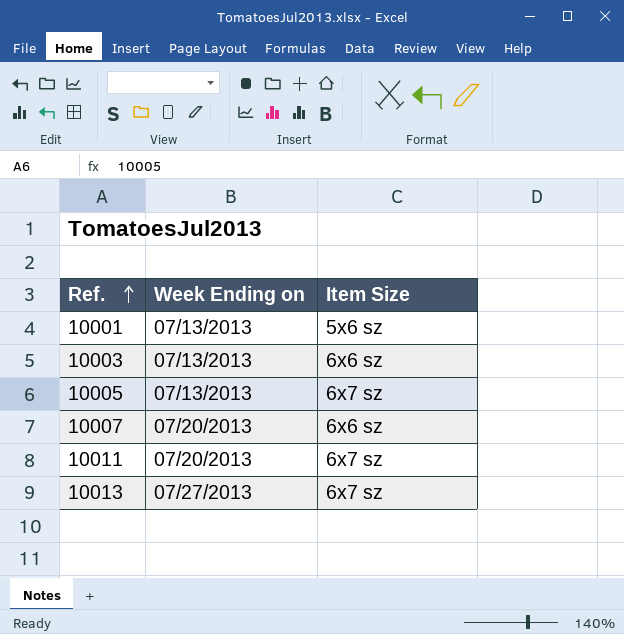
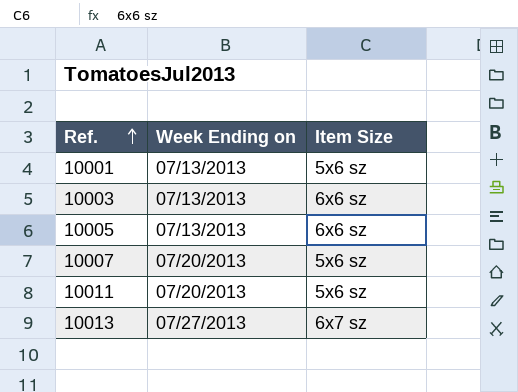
10005 | Item Size: 6x7 sz -> 6x6 sz
10007 | Item Size: 6x6 sz -> 5x6 sz
10011 | Item Size: 6x7 sz -> 5x6 sz

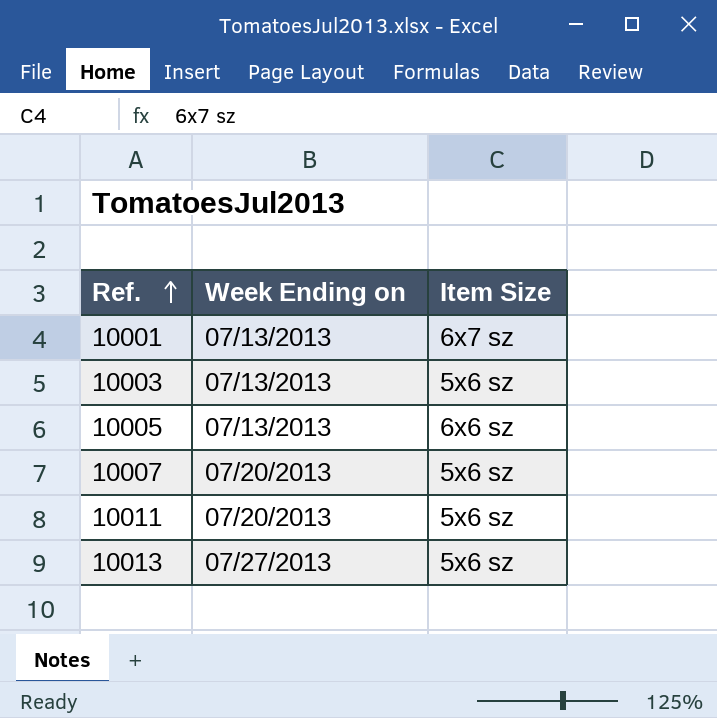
10001 | Item Size: 5x6 sz -> 6x7 sz
10003 | Item Size: 6x6 sz -> 5x6 sz
10013 | Item Size: 6x7 sz -> 5x6 sz

